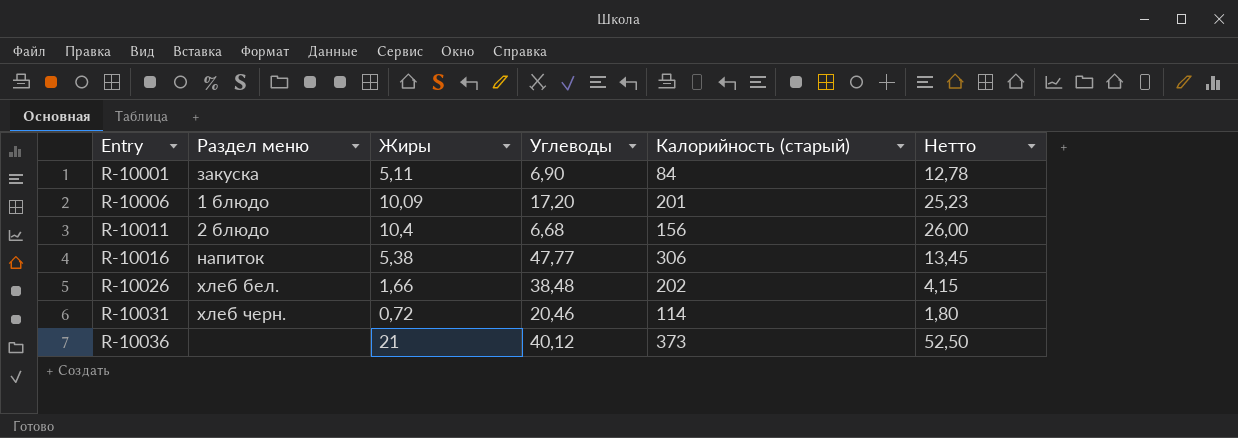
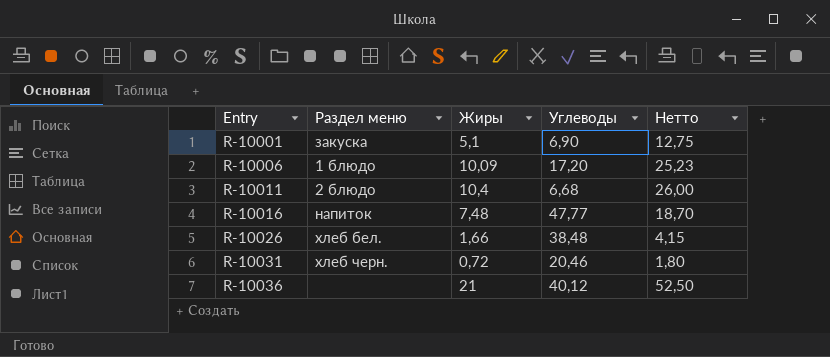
column Калорийность (старый) | position: 5 -> none
R-10001 | Жиры: 5,11 -> 5,1
R-10001 | Нетто: 12,78 -> 12,75
R-10016 | Жиры: 5,38 -> 7,48
R-10016 | Нетто: 13,45 -> 18,70

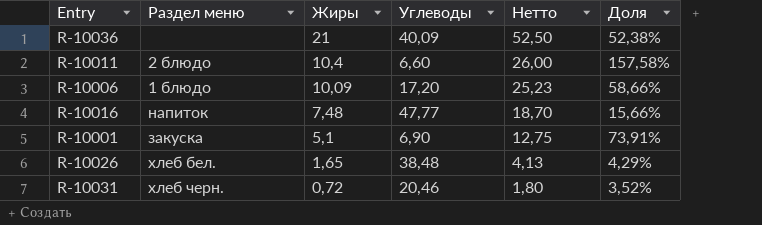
row order: Entry ascending -> Жиры descending
column Доля | formula: none -> [Жиры] / [Углеводы]
R-10036 | Углеводы: 40,12 -> 40,09
R-10011 | Углеводы: 6,68 -> 6,60
R-10026 | Жиры: 1,66 -> 1,65
R-10026 | Нетто: 4,15 -> 4,13

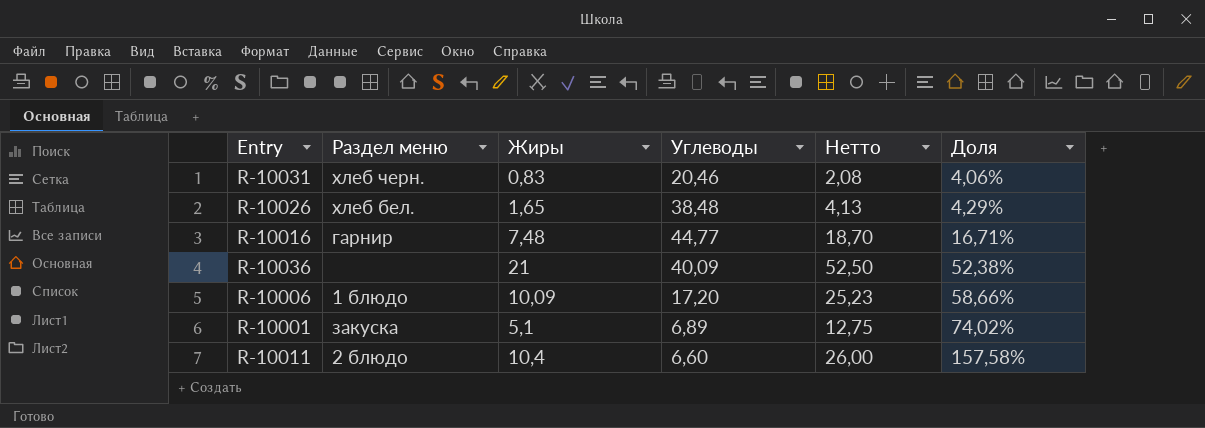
row order: Жиры descending -> Доля ascending
R-10031 | Жиры: 0,72 -> 0,83
R-10031 | Нетто: 1,80 -> 2,08
R-10031 | Доля: 3,52% -> 4,06%
R-10016 | Раздел меню: напиток -> гарнир
R-10016 | Углеводы: 47,77 -> 44,77
R-10016 | Доля: 15,66% -> 16,71%
R-10001 | Углеводы: 6,90 -> 6,89
R-10001 | Доля: 73,91% -> 74,02%

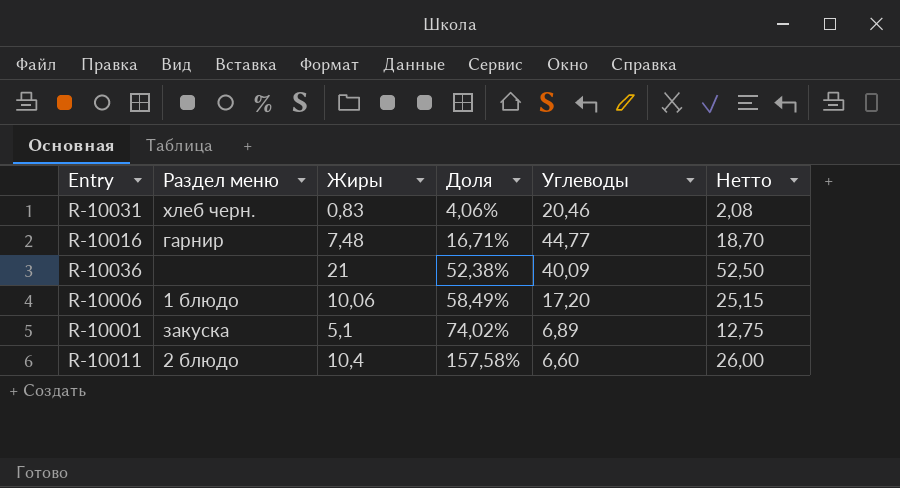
column Доля | position: 6 -> 4
row R-10026: хлеб бел. | 1,65 | 38,48 | 4,13 | 4,29% -> none
R-10006 | Жиры: 10,09 -> 10,06
R-10006 | Доля: 58,66% -> 58,49%
R-10006 | Нетто: 25,23 -> 25,15

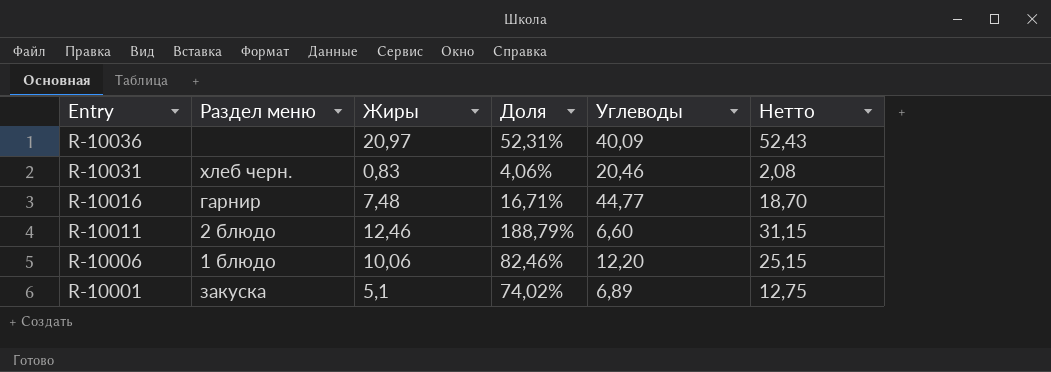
row order: Доля ascending -> Entry descending
R-10036 | Жиры: 21 -> 20,97
R-10036 | Доля: 52,38% -> 52,31%
R-10036 | Нетто: 52,50 -> 52,43
R-10011 | Жиры: 10,4 -> 12,46
R-10011 | Доля: 157,58% -> 188,79%
R-10011 | Нетто: 26,00 -> 31,15
R-10006 | Доля: 58,49% -> 82,46%
R-10006 | Углеводы: 17,20 -> 12,20

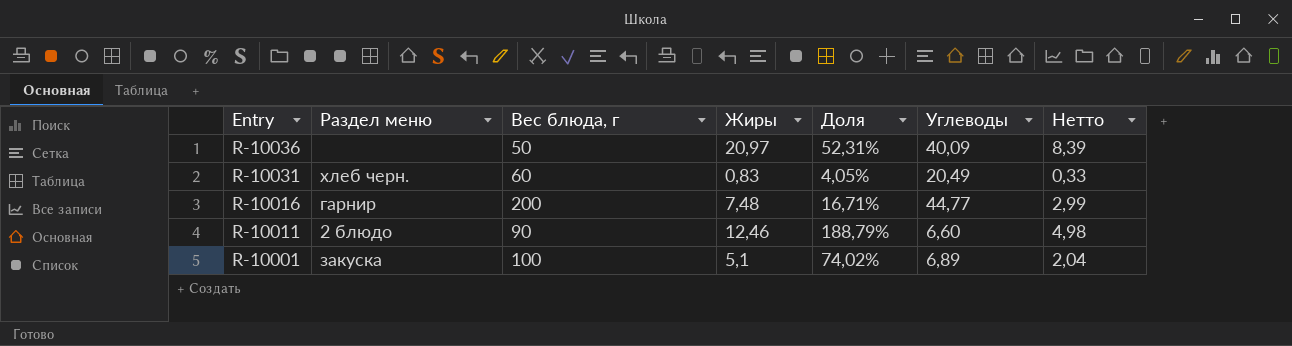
column Вес блюда, г | position: none -> 3
column Нетто | formula: [Жиры] * 2,5 -> [Жиры] * 0,4
row R-10006: 1 блюдо | 10,06 | 82,46% | 12,20 | 25,15 -> none
R-10031 | Доля: 4,06% -> 4,05%
R-10031 | Углеводы: 20,46 -> 20,49

